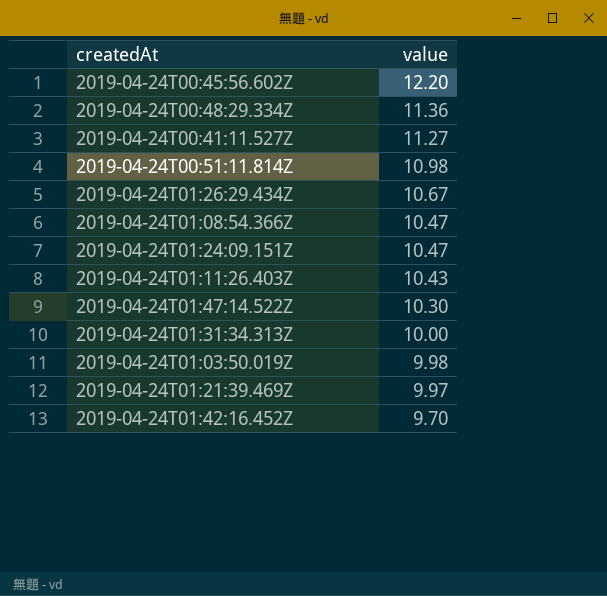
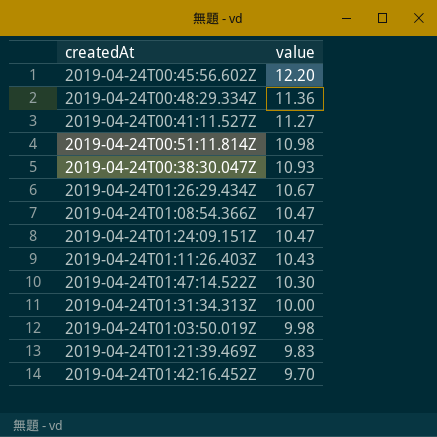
row 2019-04-24T00:38:30.047Z: none -> 10.93
2019-04-24T01:21:39.469Z | value: 9.97 -> 9.83

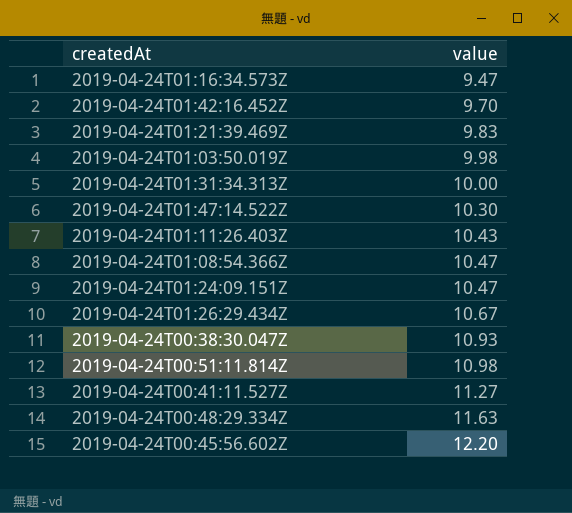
row order: value descending -> value ascending
row 2019-04-24T01:16:34.573Z: none -> 9.47
2019-04-24T00:48:29.334Z | value: 11.36 -> 11.63

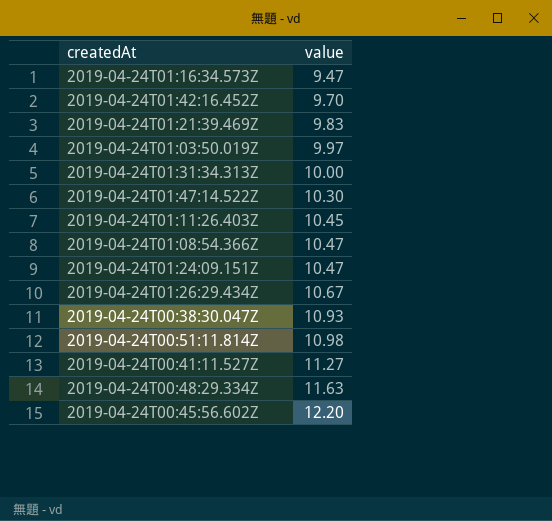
2019-04-24T01:03:50.019Z | value: 9.98 -> 9.97
2019-04-24T01:11:26.403Z | value: 10.43 -> 10.45

